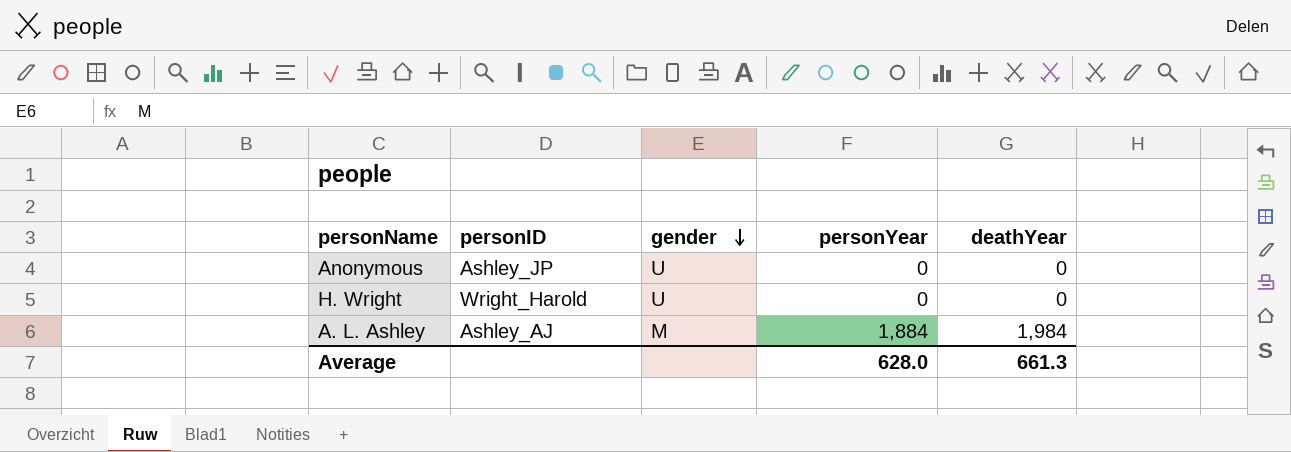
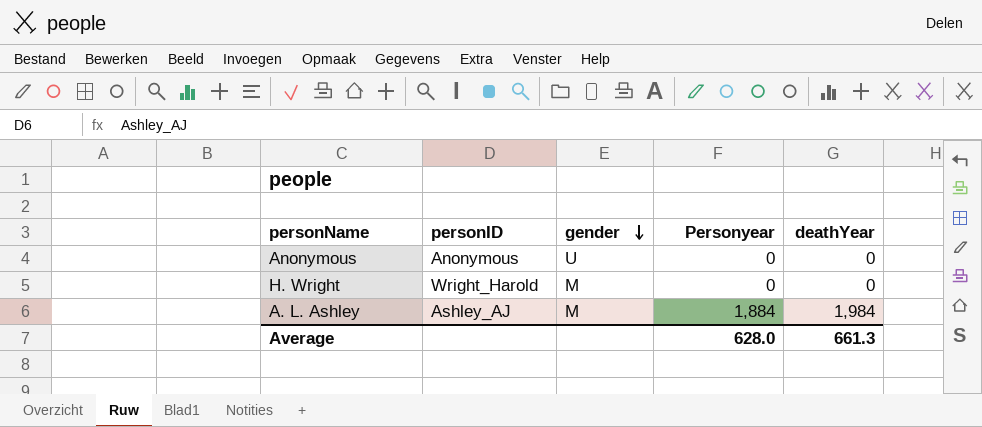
column name: personYear -> Personyear
Anonymous | personID: Ashley_JP -> Anonymous
H. Wright | gender: U -> M

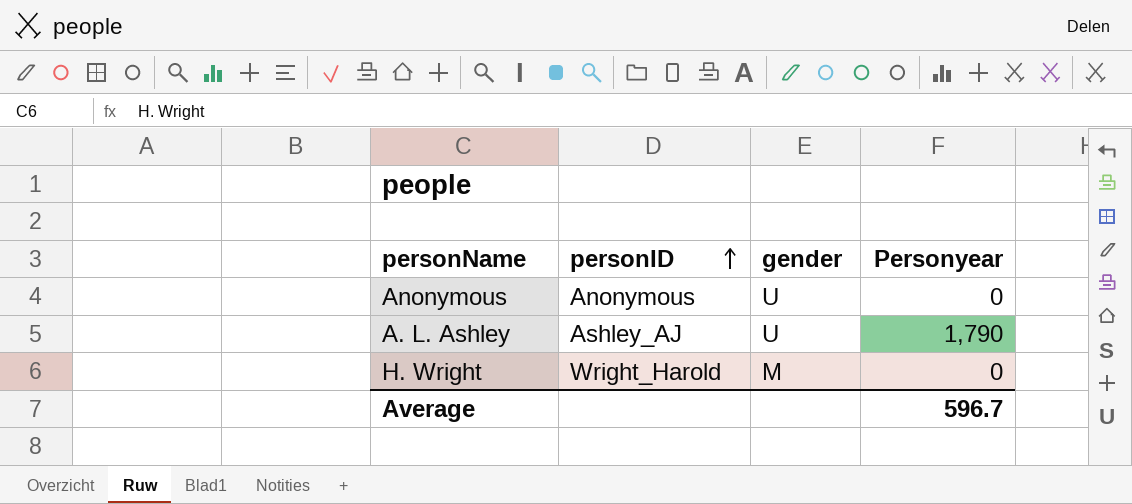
row order: gender descending -> personID ascending
column deathYear | position: 5 -> none
A. L. Ashley | gender: M -> U
A. L. Ashley | Personyear: 1,884 -> 1,790
Average | Personyear: 628.0 -> 596.7

